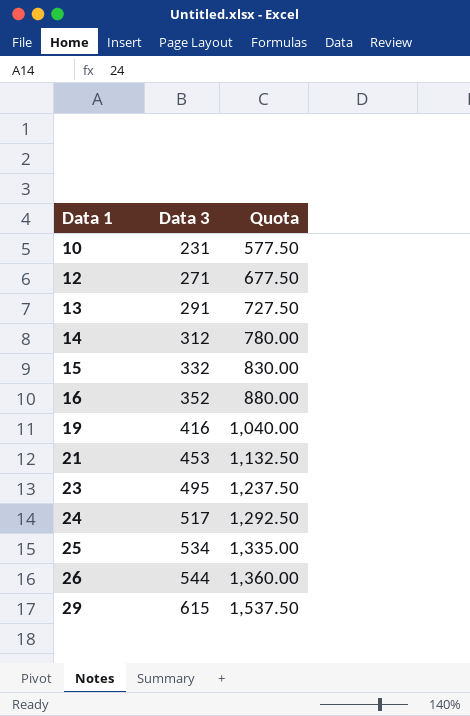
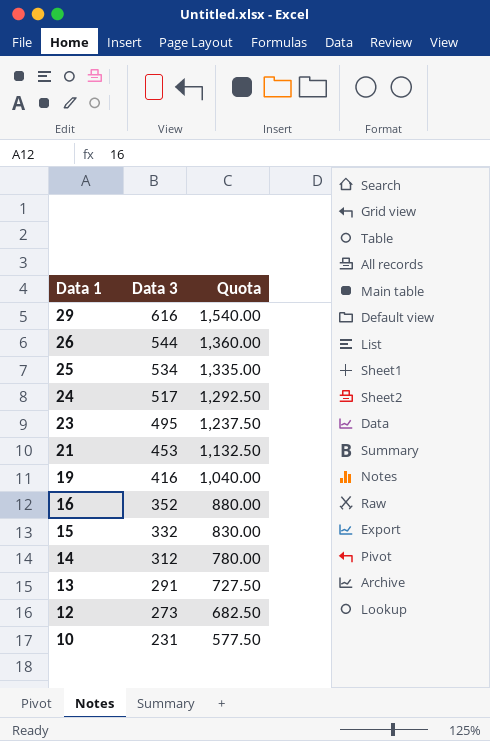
row order: Data 1 ascending -> Data 1 descending
29 | Data 3: 615 -> 616
29 | Quota: 1,537.50 -> 1,540.00
12 | Data 3: 271 -> 273
12 | Quota: 677.50 -> 682.50

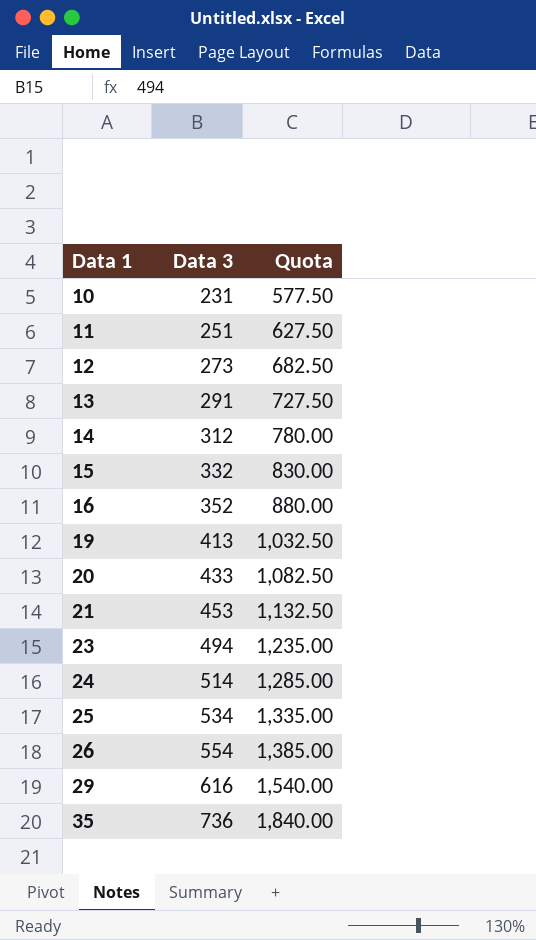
row order: Data 1 descending -> Data 1 ascending
row 11: none -> 251 | 627.50
19 | Data 3: 416 -> 413
19 | Quota: 1,040.00 -> 1,032.50
row 20: none -> 433 | 1,082.50
23 | Data 3: 495 -> 494
23 | Quota: 1,237.50 -> 1,235.00
24 | Data 3: 517 -> 514
24 | Quota: 1,292.50 -> 1,285.00
26 | Data 3: 544 -> 554
26 | Quota: 1,360.00 -> 1,385.00
row 35: none -> 736 | 1,840.00

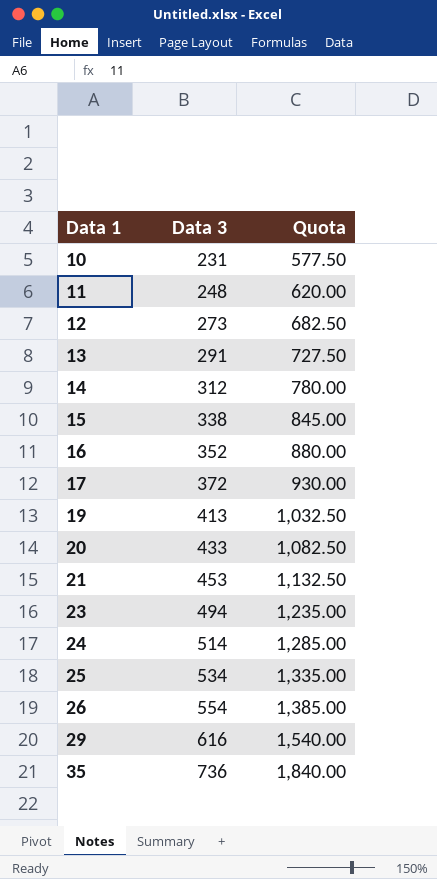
11 | Data 3: 251 -> 248
11 | Quota: 627.50 -> 620.00
15 | Data 3: 332 -> 338
15 | Quota: 830.00 -> 845.00
row 17: none -> 372 | 930.00

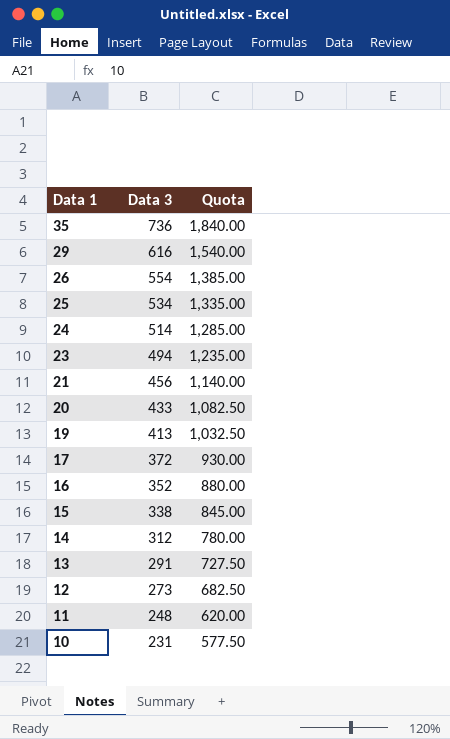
row order: Data 1 ascending -> Data 1 descending
21 | Data 3: 453 -> 456
21 | Quota: 1,132.50 -> 1,140.00

